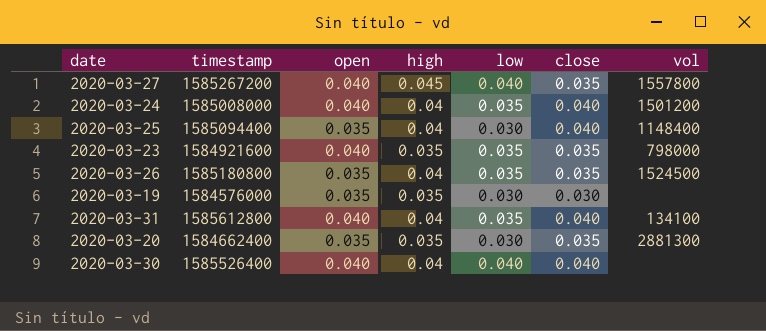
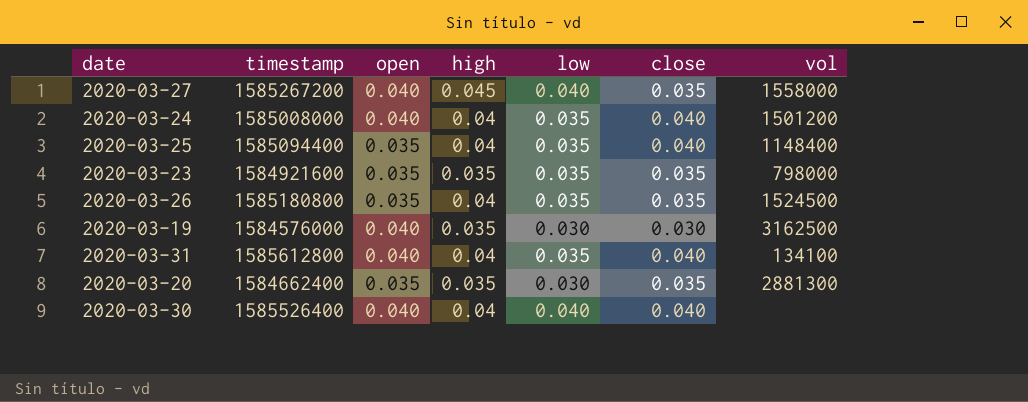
2020-03-27 | vol: 1557800 -> 1558000
2020-03-25 | low: 0.030 -> 0.035
2020-03-23 | open: 0.040 -> 0.035
2020-03-19 | open: 0.035 -> 0.040
2020-03-19 | vol: none -> 3162500

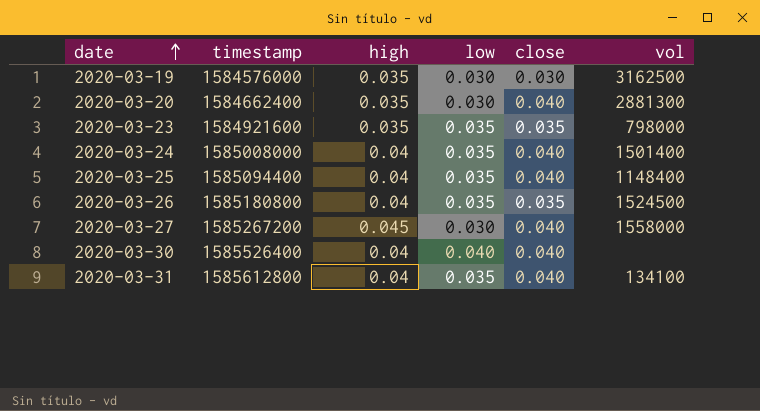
row order: none -> date ascending
column open | position: 3 -> none
2020-03-20 | close: 0.035 -> 0.040
2020-03-24 | vol: 1501200 -> 1501400
2020-03-27 | low: 0.040 -> 0.030
2020-03-27 | close: 0.035 -> 0.040

